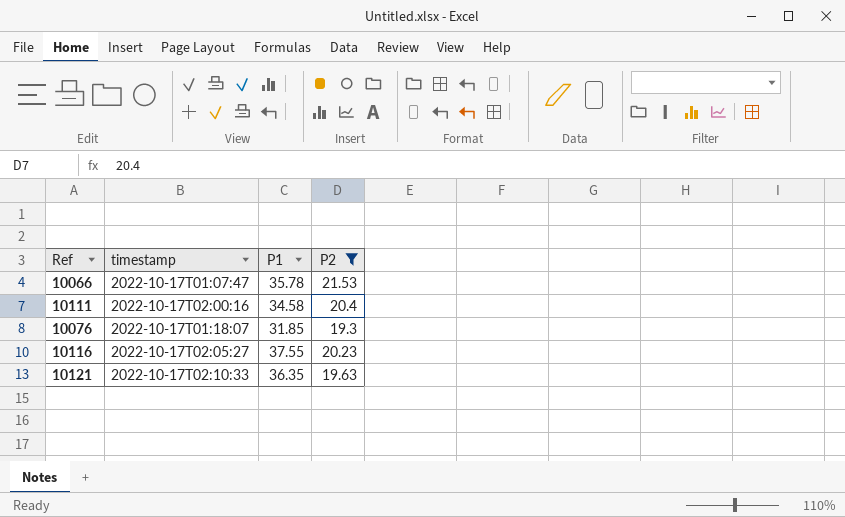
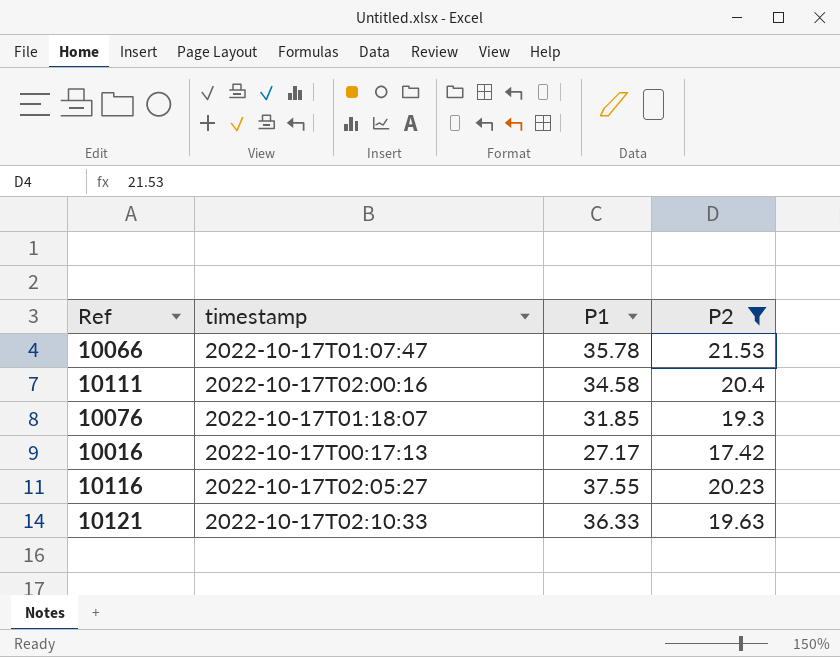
row 10016: none -> 2022-10-17T00:17:13 | 27.17 | 17.42
10121 | P1: 36.35 -> 36.33

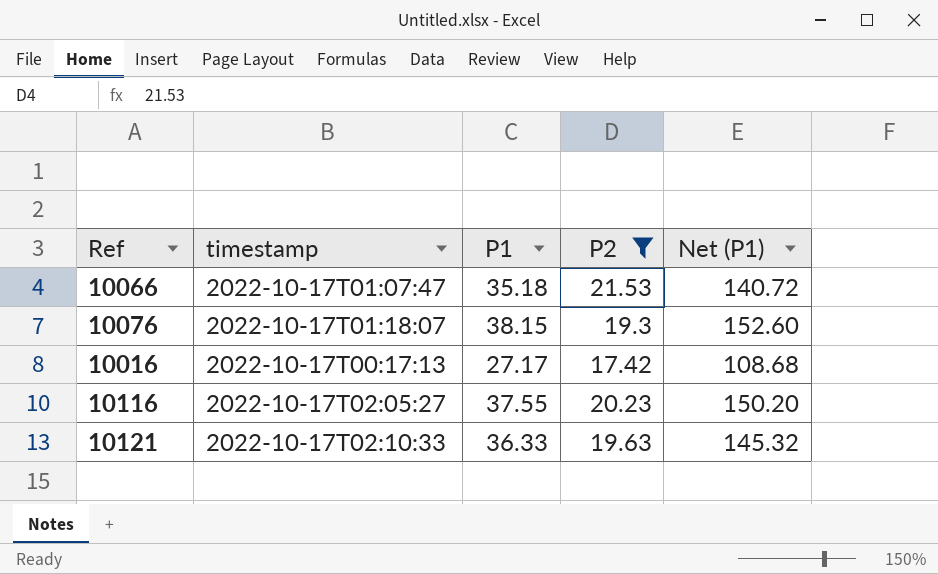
column Net (P1) | formula: none -> [P1] * 4
row 10111: 2022-10-17T02:00:16 | 34.58 | 20.4 -> none
10066 | P1: 35.78 -> 35.18
10076 | P1: 31.85 -> 38.15

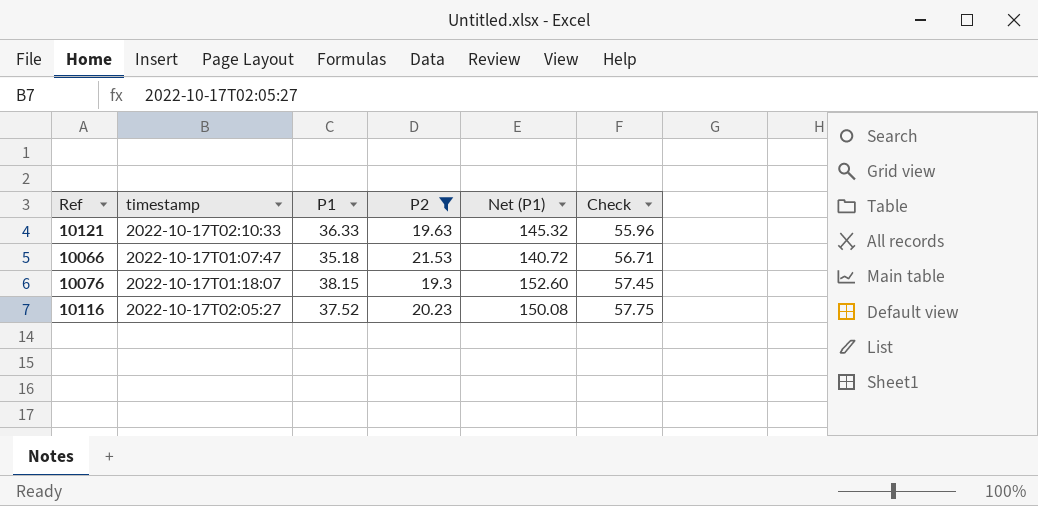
row order: none -> Check ascending
column Check | formula: none -> [P1] + [P2]
row 10016: 2022-10-17T00:17:13 | 27.17 | 17.42 | 108.68 -> none
10116 | P1: 37.55 -> 37.52
10116 | Net (P1): 150.20 -> 150.08

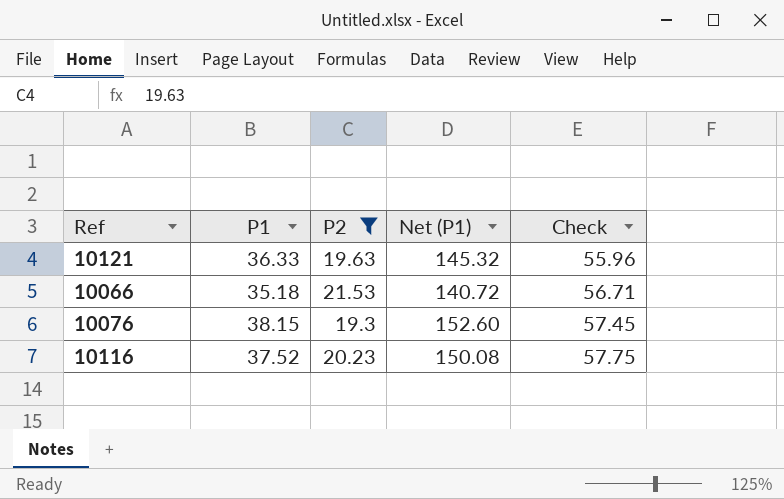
column timestamp | position: 2 -> none

